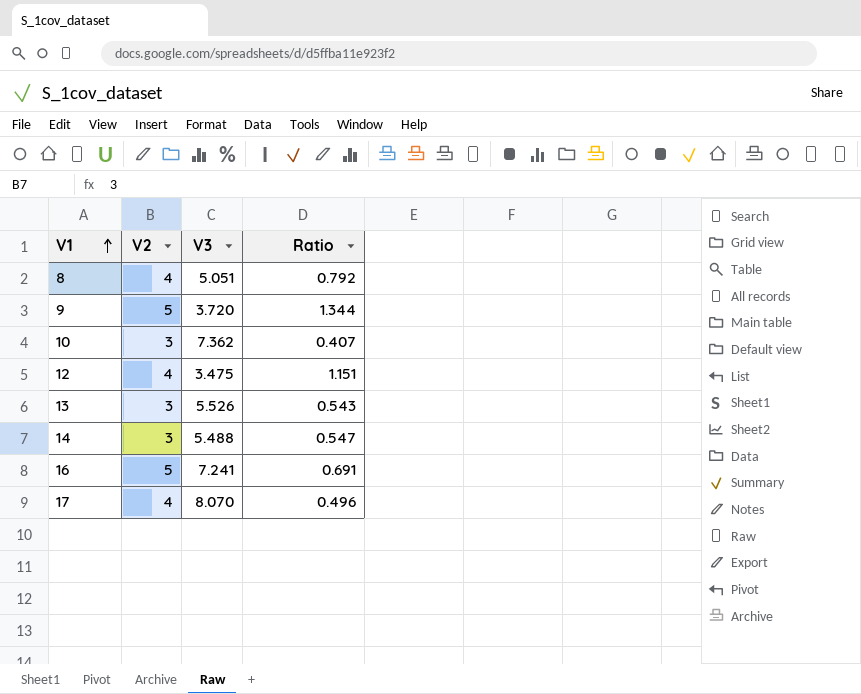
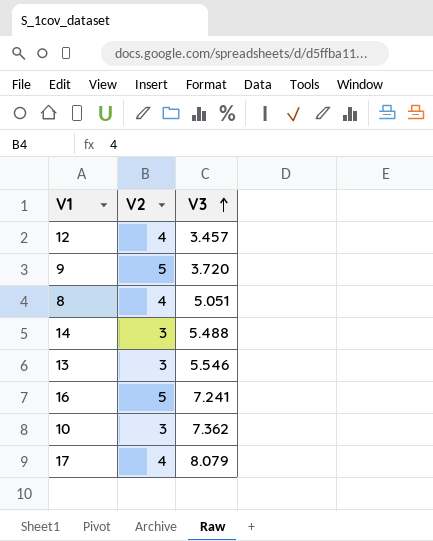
row order: V1 ascending -> V3 ascending
column Ratio | formula: [V2] / [V3] -> none
12 | V3: 3.475 -> 3.457
13 | V3: 5.526 -> 5.546
17 | V3: 8.070 -> 8.079

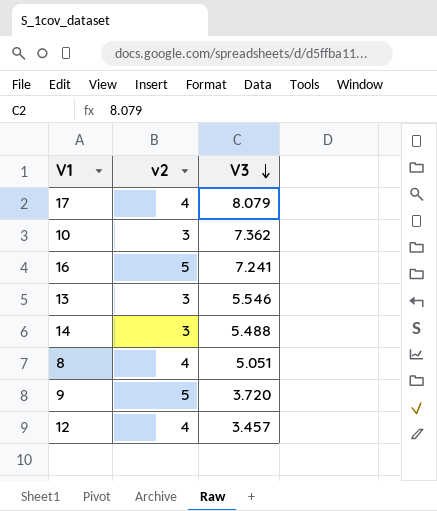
row order: V3 ascending -> V3 descending
column name: V2 -> v2

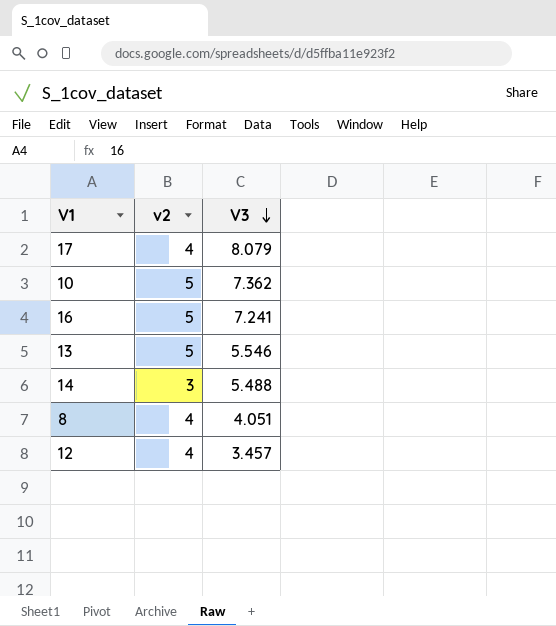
row 9: 5 | 3.720 -> none
10 | v2: 3 -> 5
13 | v2: 3 -> 5
8 | V3: 5.051 -> 4.051

